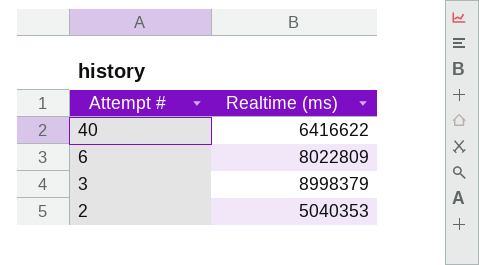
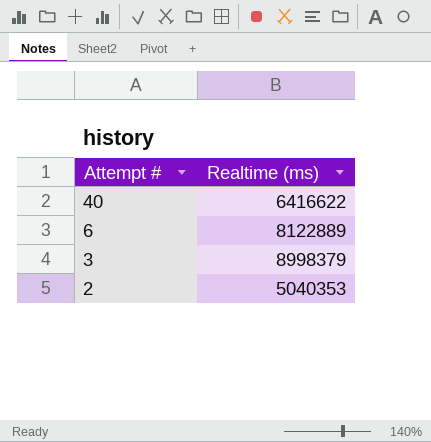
6 | Realtime (ms): 8022809 -> 8122889

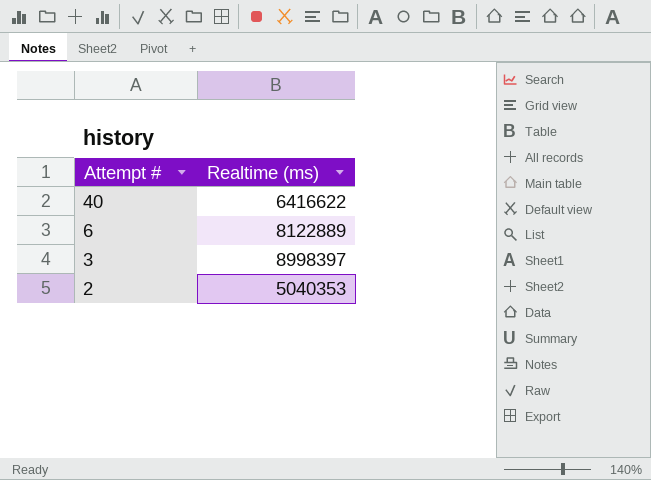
3 | Realtime (ms): 8998379 -> 8998397

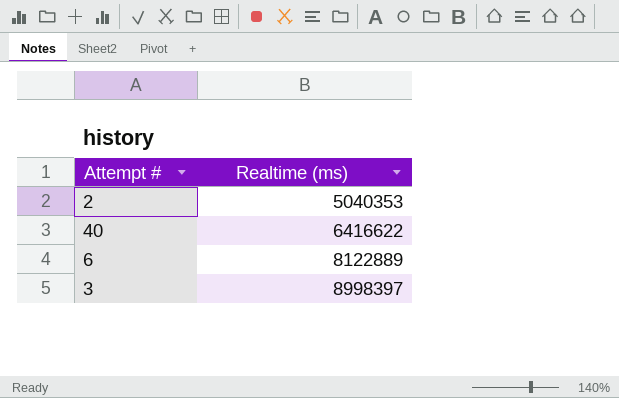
row order: Attempt # descending -> Realtime (ms) ascending

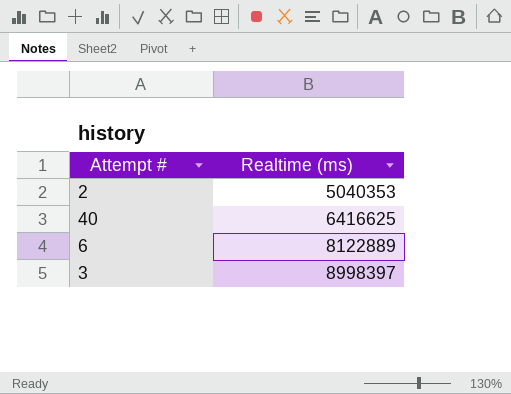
40 | Realtime (ms): 6416622 -> 6416625

